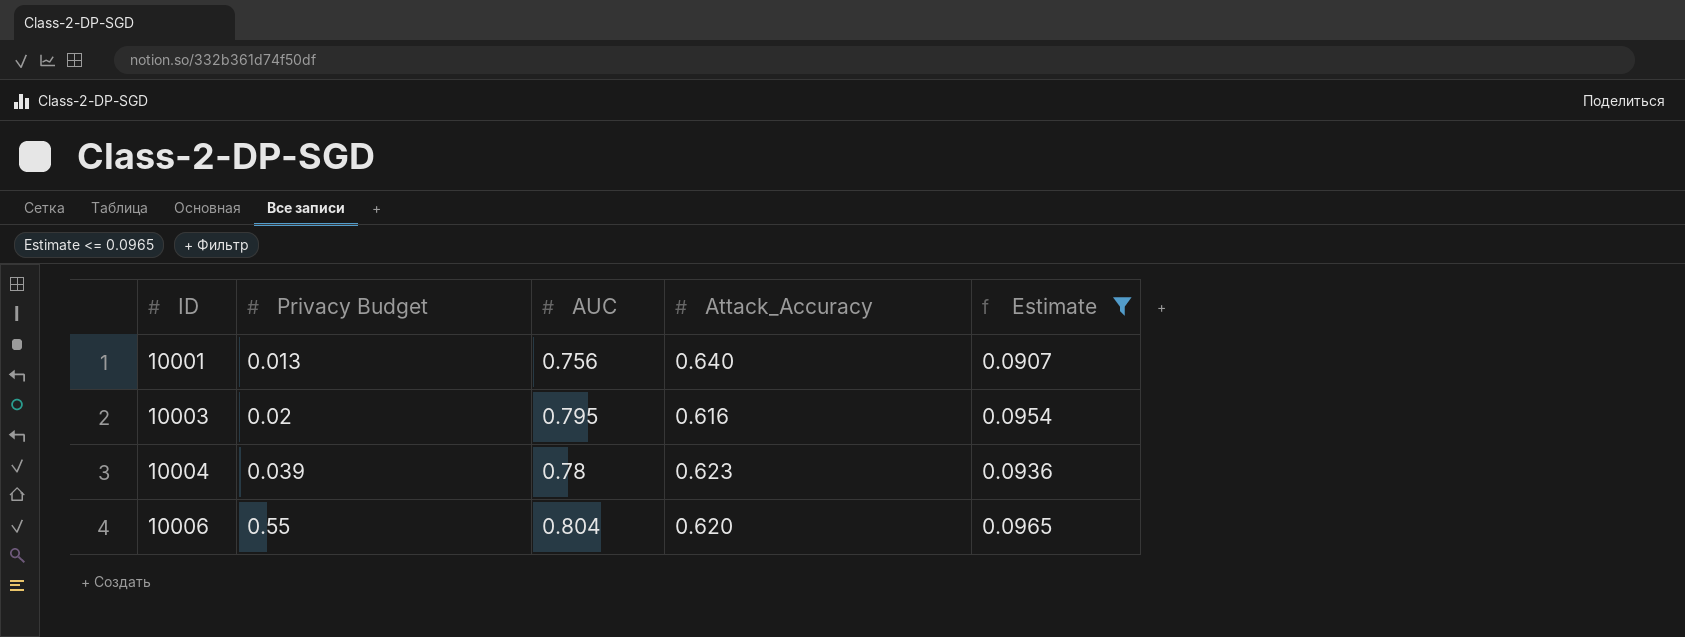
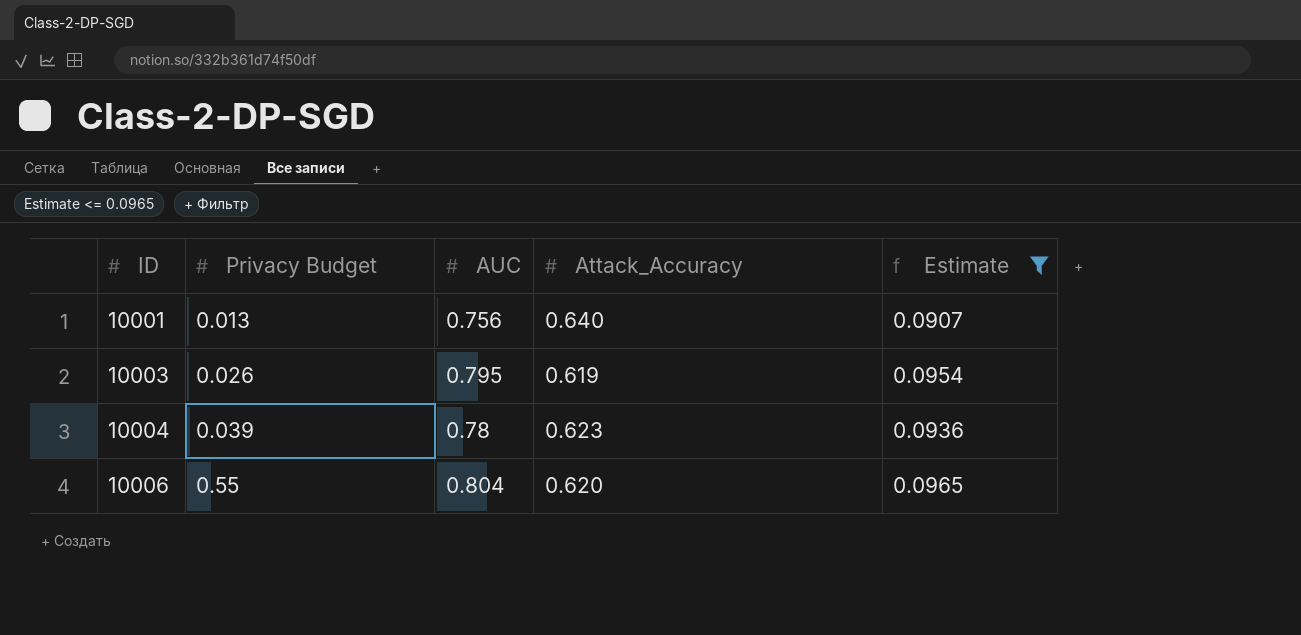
10003 | Privacy Budget: 0.02 -> 0.026
10003 | Attack_Accuracy: 0.616 -> 0.619

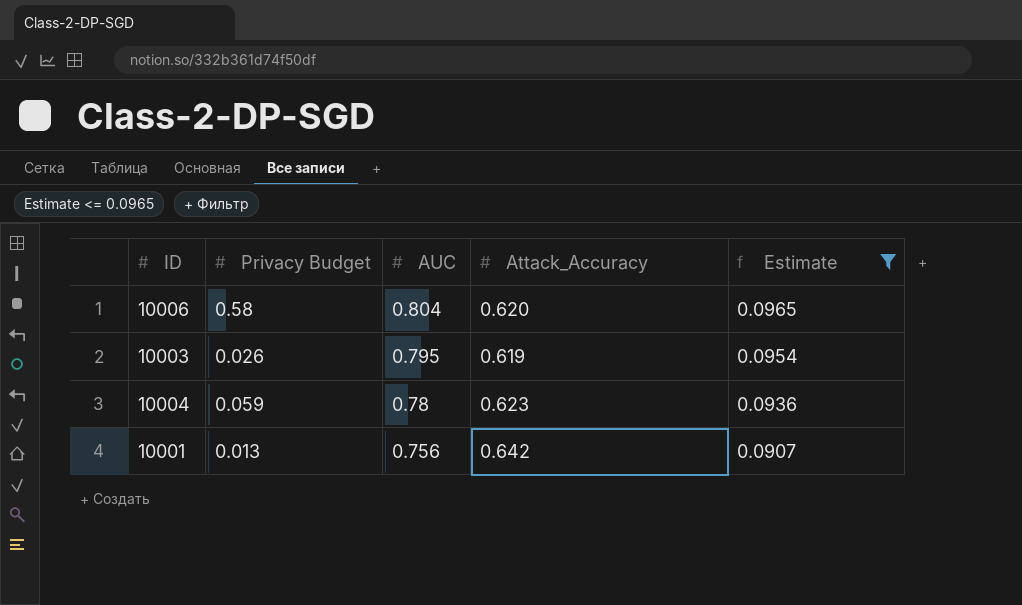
row order: ID ascending -> AUC descending
10006 | Privacy Budget: 0.55 -> 0.58
10004 | Privacy Budget: 0.039 -> 0.059
10001 | Attack_Accuracy: 0.640 -> 0.642

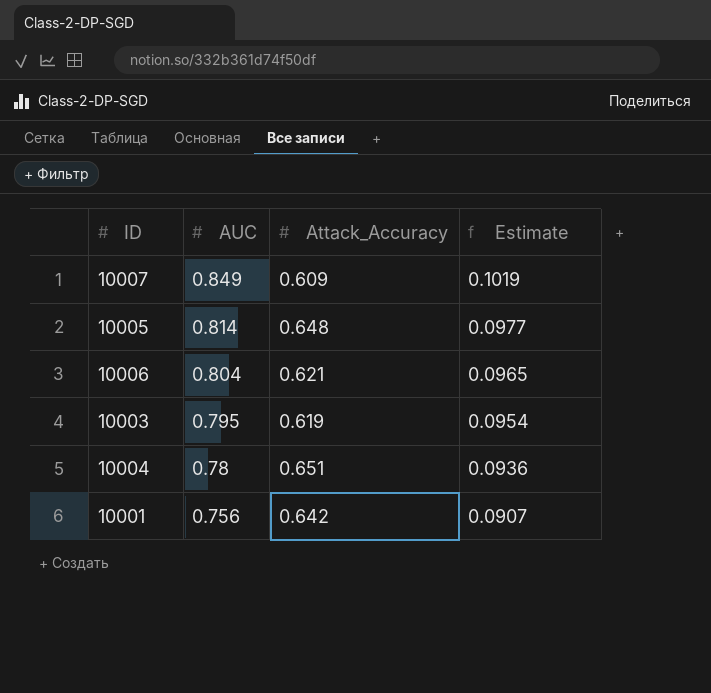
filter: Estimate <= 0.0965 -> none
column Privacy Budget | position: 2 -> none
10006 | Attack_Accuracy: 0.620 -> 0.621
10004 | Attack_Accuracy: 0.623 -> 0.651

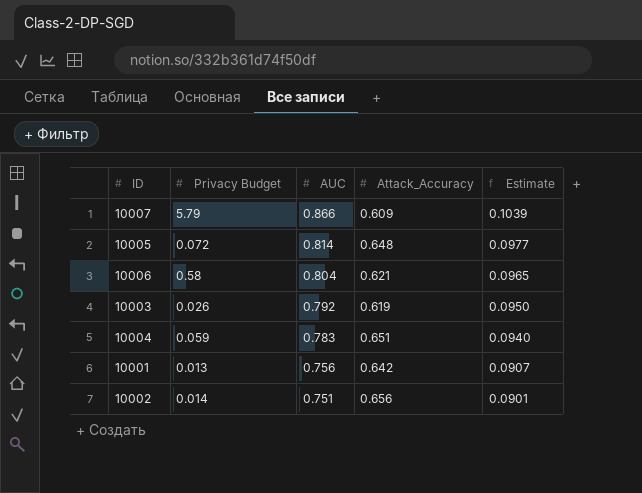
column Privacy Budget | position: none -> 2
10007 | AUC: 0.849 -> 0.866
10007 | Estimate: 0.1019 -> 0.1039
10003 | AUC: 0.795 -> 0.792
10003 | Estimate: 0.0954 -> 0.0950
10004 | AUC: 0.78 -> 0.783
10004 | Estimate: 0.0936 -> 0.0940
row 10002: none -> 0.014 | 0.751 | 0.656 | 0.0901

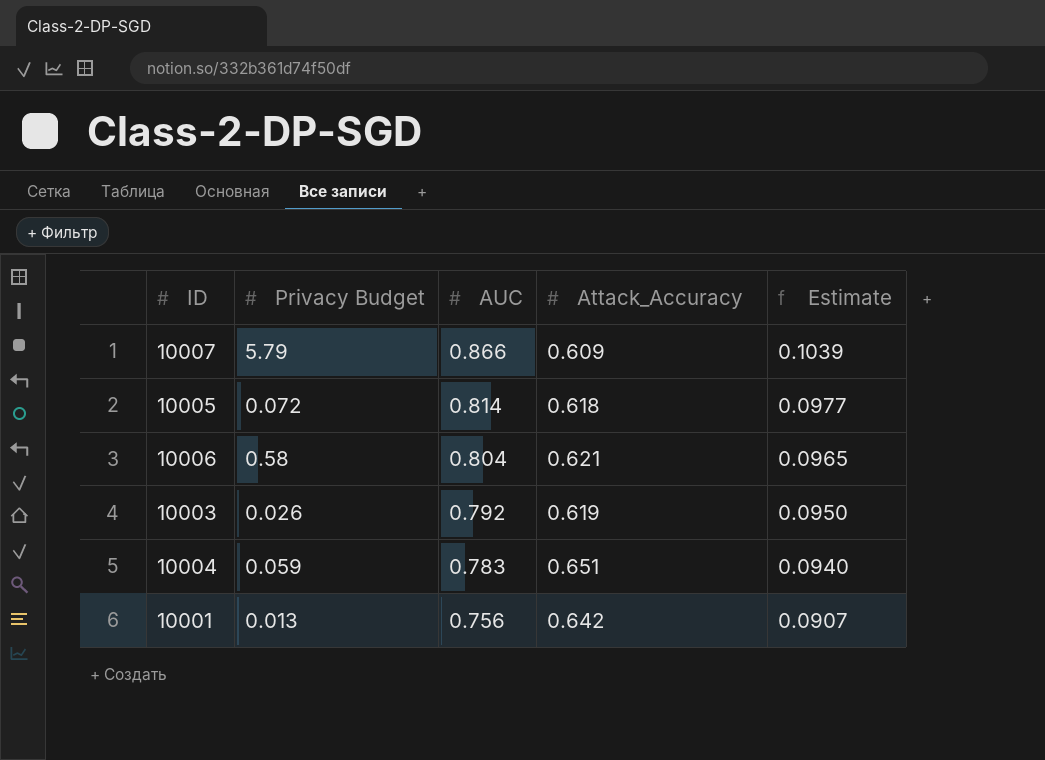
row 10002: 0.014 | 0.751 | 0.656 | 0.0901 -> none
10005 | Attack_Accuracy: 0.648 -> 0.618

